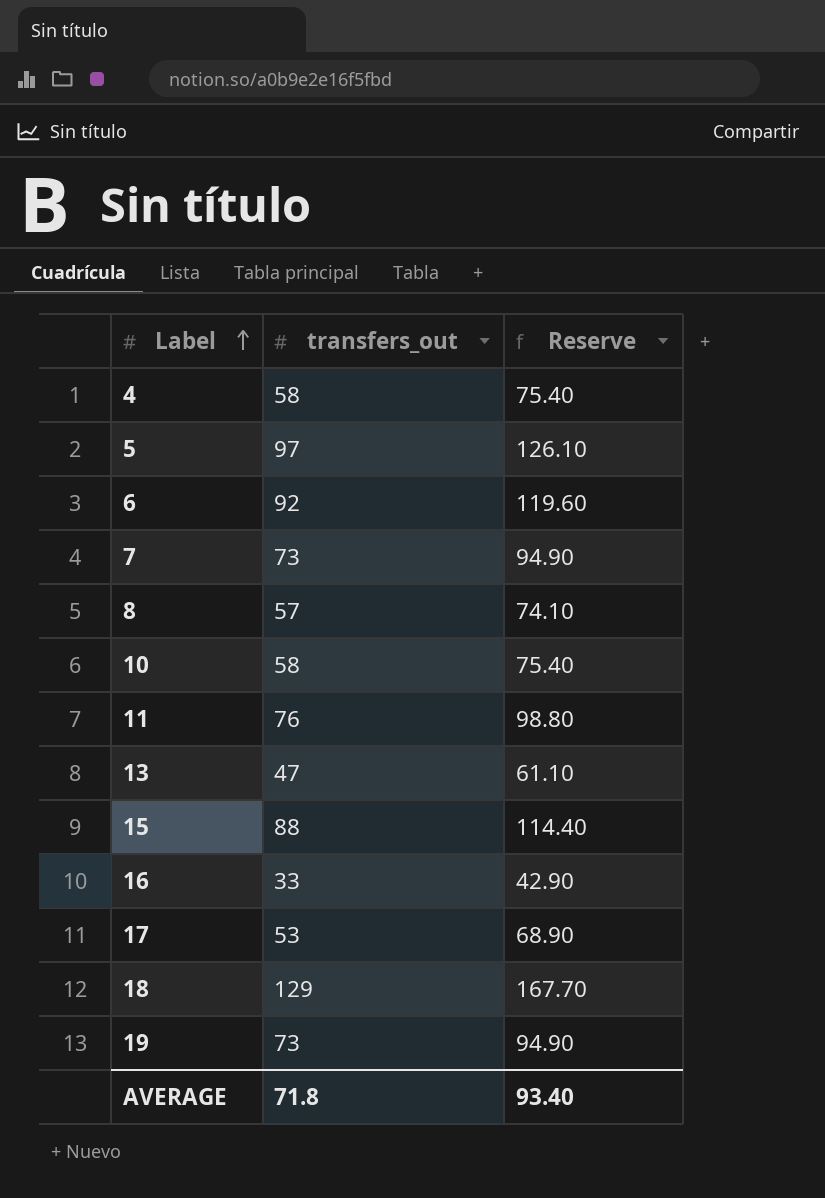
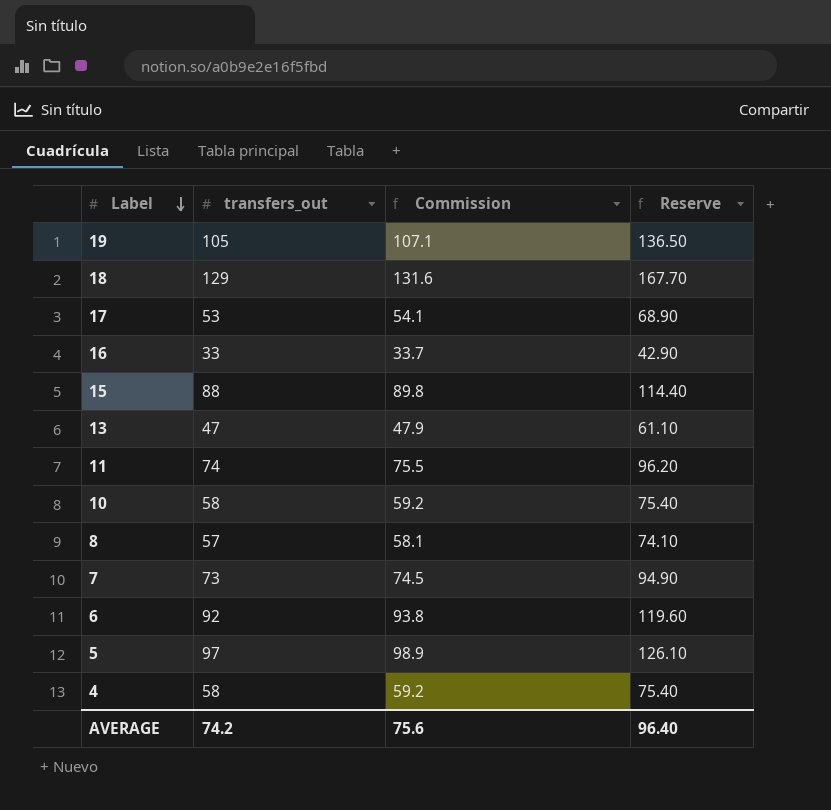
row order: Label ascending -> Label descending
column Commission | formula: none -> [transfers_out] * 1.02
19 | transfers_out: 73 -> 105
19 | Reserve: 94.90 -> 136.50
11 | transfers_out: 76 -> 74
11 | Reserve: 98.80 -> 96.20
AVERAGE | transfers_out: 71.8 -> 74.2
AVERAGE | Reserve: 93.40 -> 96.40

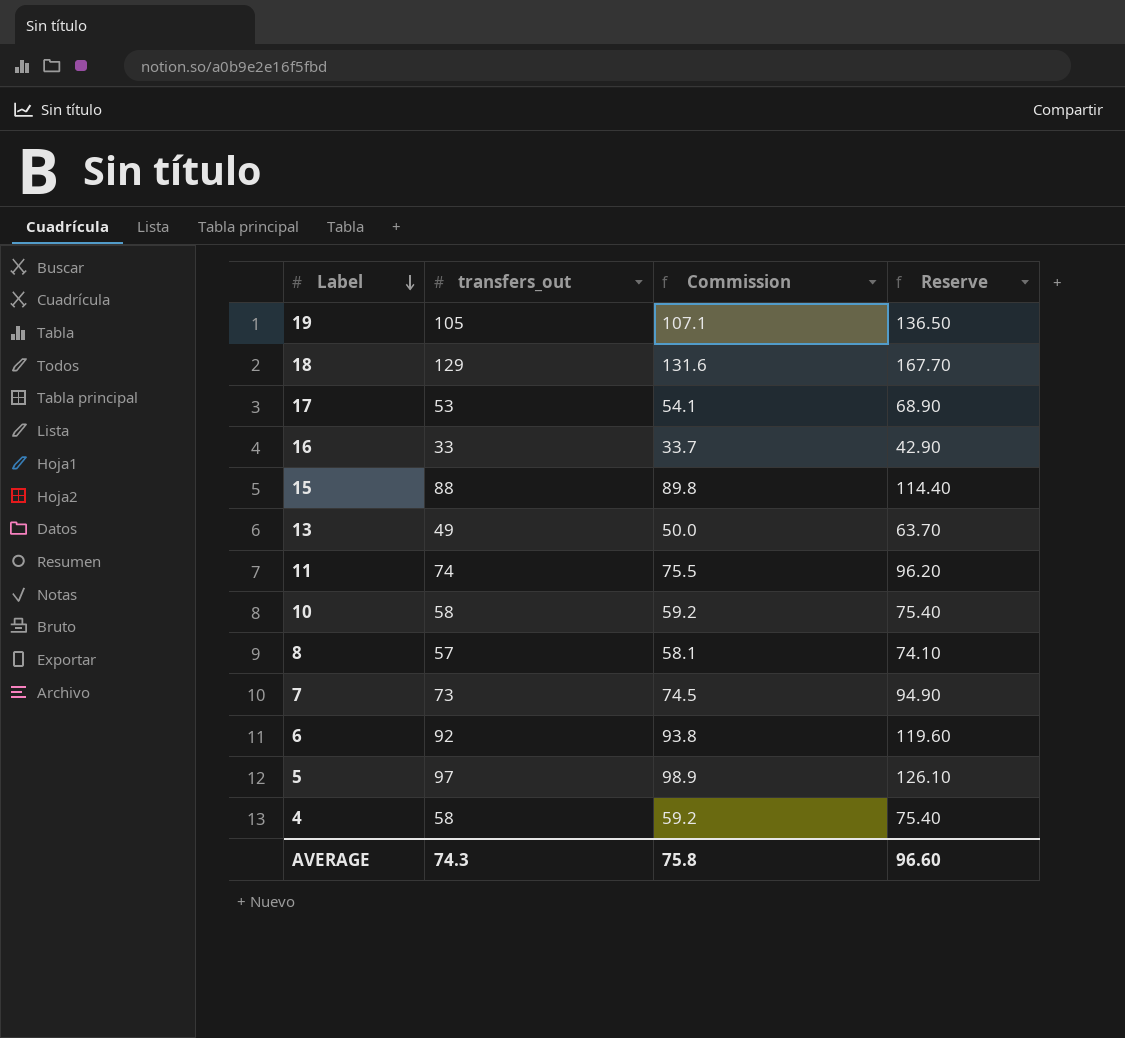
13 | transfers_out: 47 -> 49
13 | Commission: 47.9 -> 50.0
13 | Reserve: 61.10 -> 63.70
AVERAGE | transfers_out: 74.2 -> 74.3
AVERAGE | Commission: 75.6 -> 75.8
AVERAGE | Reserve: 96.40 -> 96.60

